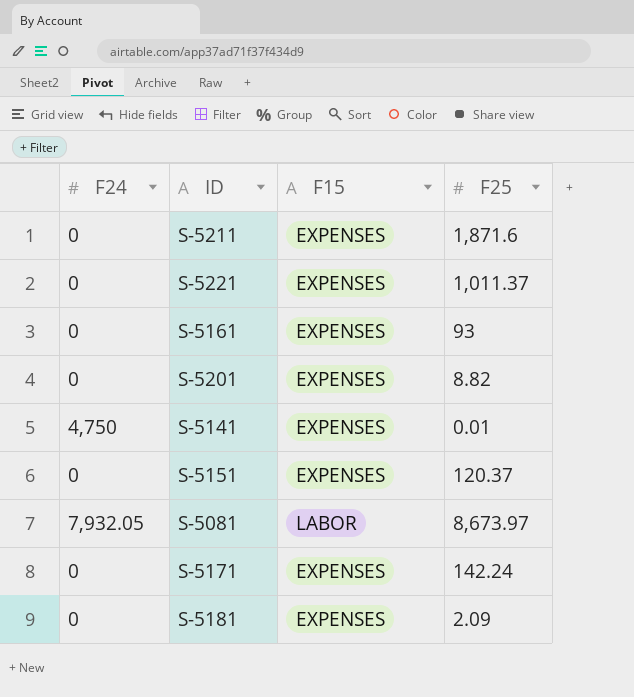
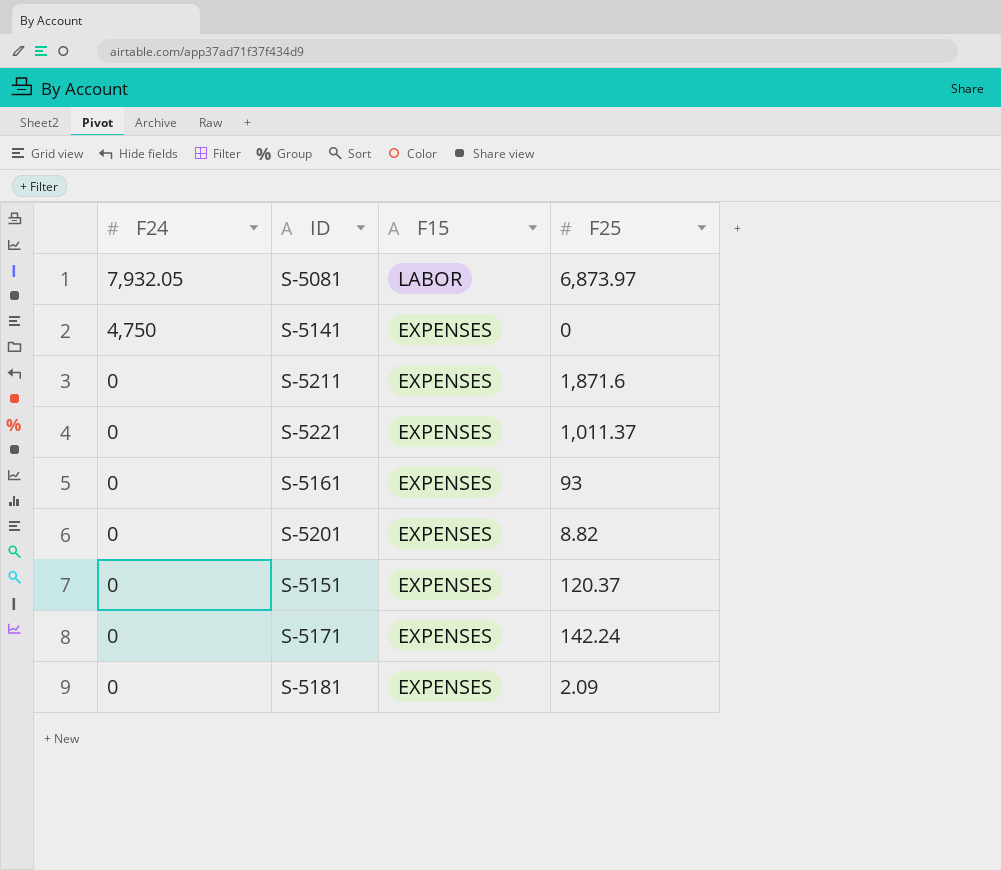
row order: none -> F24 descending
S-5081 | F25: 8,673.97 -> 6,873.97
S-5141 | F25: 0.01 -> 0

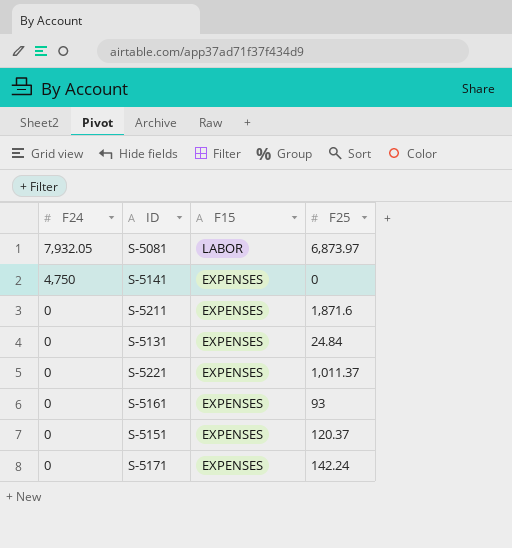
row S-5201: 0 | EXPENSES | 8.82 -> none
row S-5181: 0 | EXPENSES | 2.09 -> none
row S-5131: none -> 0 | EXPENSES | 24.84

